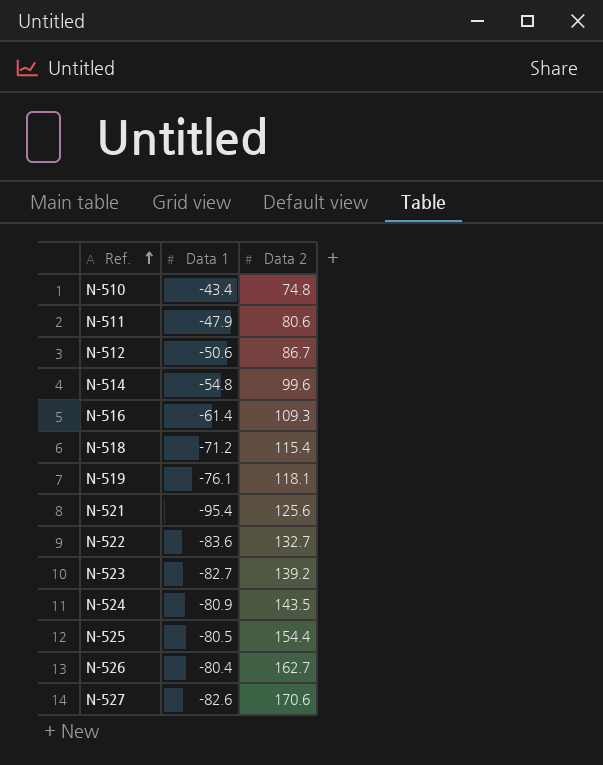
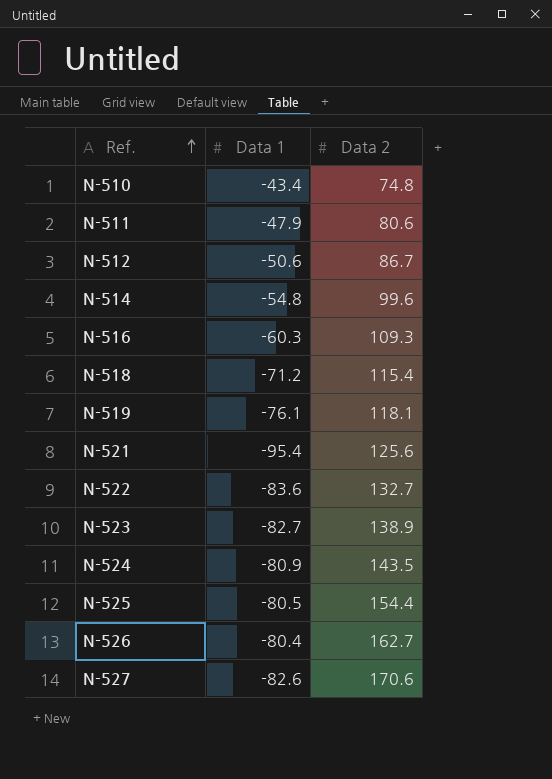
N-516 | Data 1: -61.4 -> -60.3
N-523 | Data 2: 139.2 -> 138.9

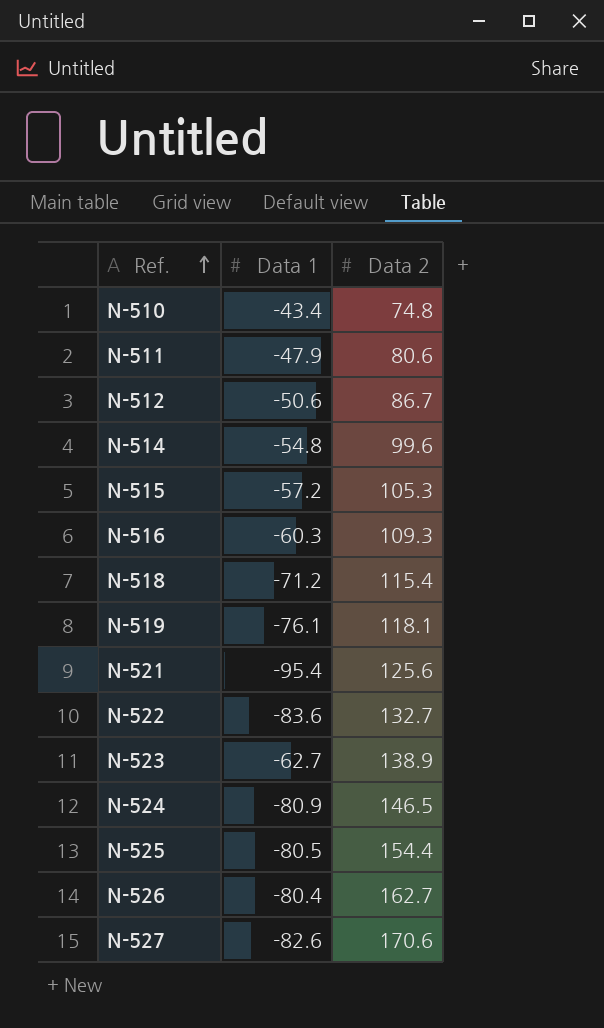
row N-515: none -> -57.2 | 105.3
N-523 | Data 1: -82.7 -> -62.7
N-524 | Data 2: 143.5 -> 146.5

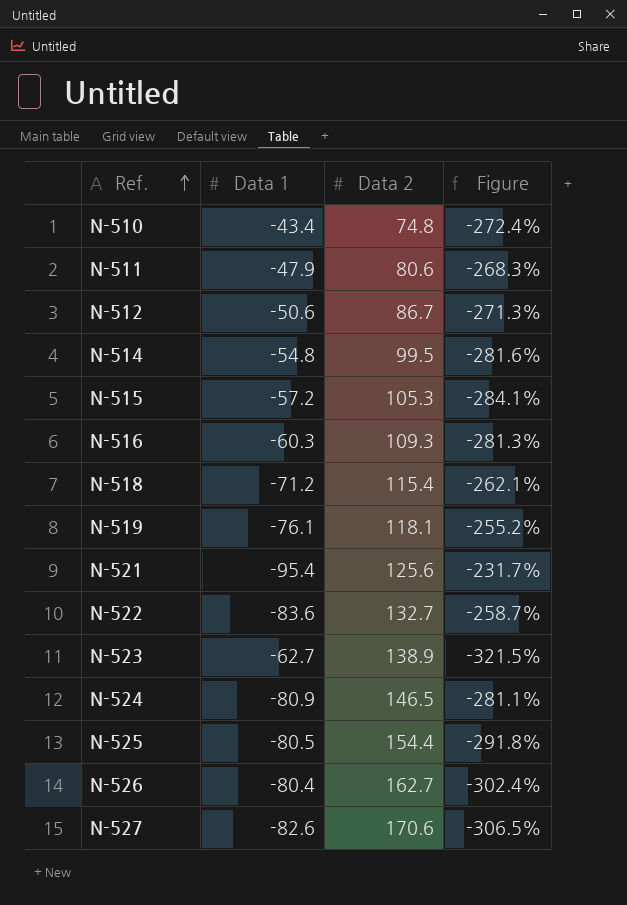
column Figure | formula: none -> ([Data 2] - [Data 1]) / [Data 1]
N-514 | Data 2: 99.6 -> 99.5

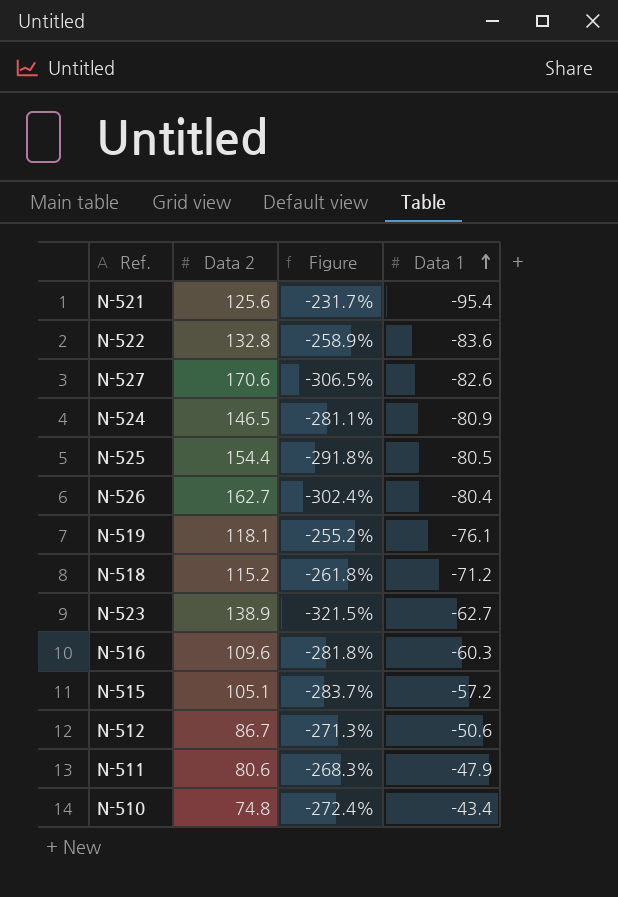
row order: Ref. ascending -> Data 1 ascending
column Data 1 | position: 2 -> 4
row N-514: -54.8 | 99.5 | -281.6% -> none
N-522 | Data 2: 132.7 -> 132.8
N-522 | Figure: -258.7% -> -258.9%
N-518 | Data 2: 115.4 -> 115.2
N-518 | Figure: -262.1% -> -261.8%
N-516 | Data 2: 109.3 -> 109.6
N-516 | Figure: -281.3% -> -281.8%
N-515 | Data 2: 105.3 -> 105.1
N-515 | Figure: -284.1% -> -283.7%

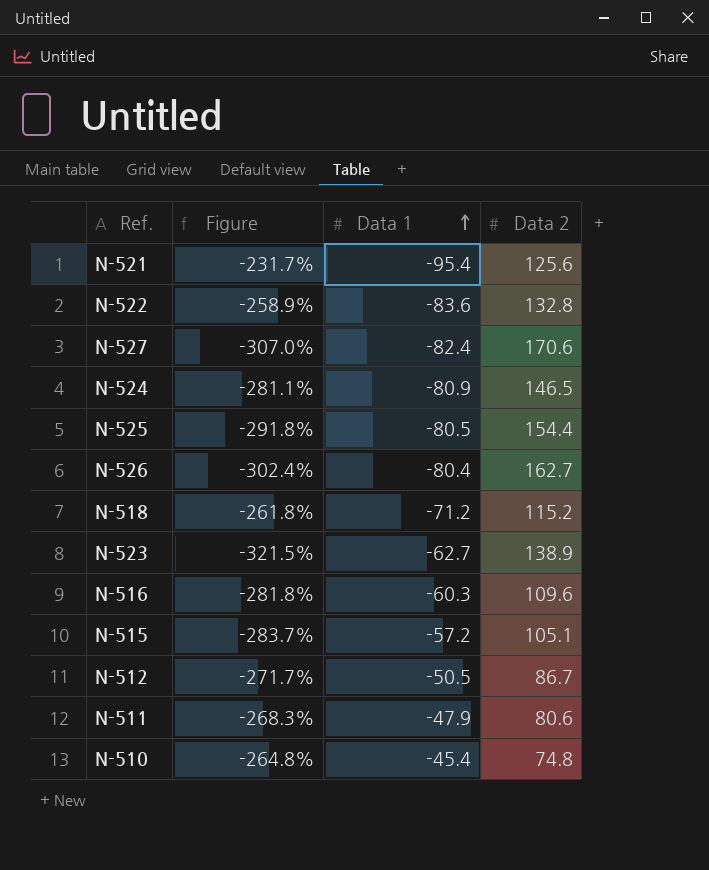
column Data 2 | position: 2 -> 4
row N-519: 118.1 | -255.2% | -76.1 -> none
N-527 | Figure: -306.5% -> -307.0%
N-527 | Data 1: -82.6 -> -82.4
N-512 | Figure: -271.3% -> -271.7%
N-512 | Data 1: -50.6 -> -50.5
N-510 | Figure: -272.4% -> -264.8%
N-510 | Data 1: -43.4 -> -45.4

